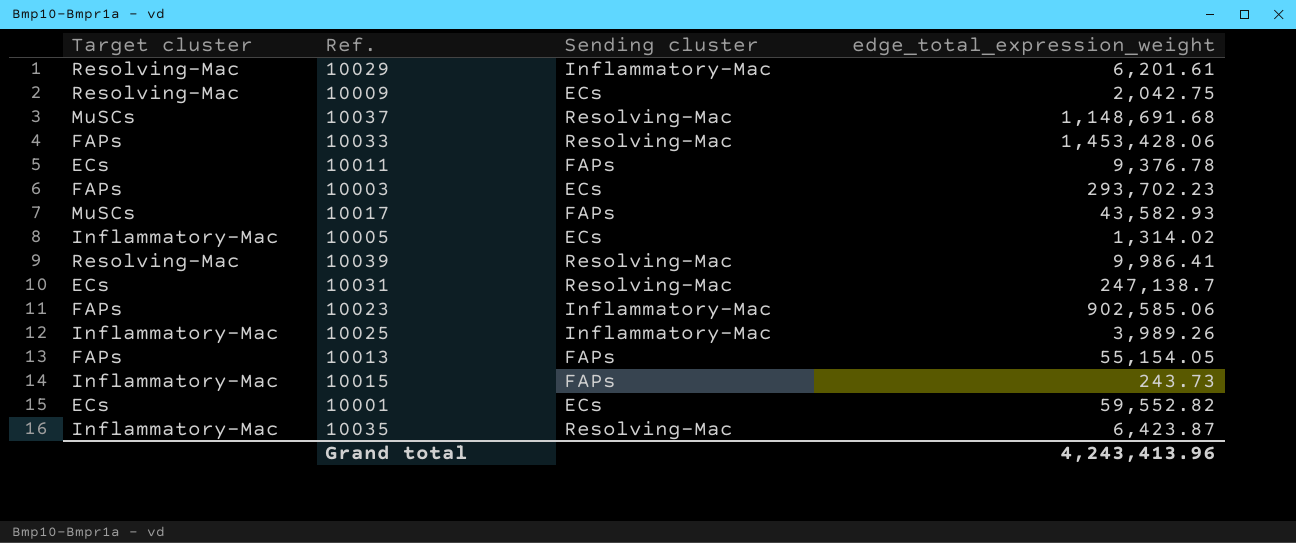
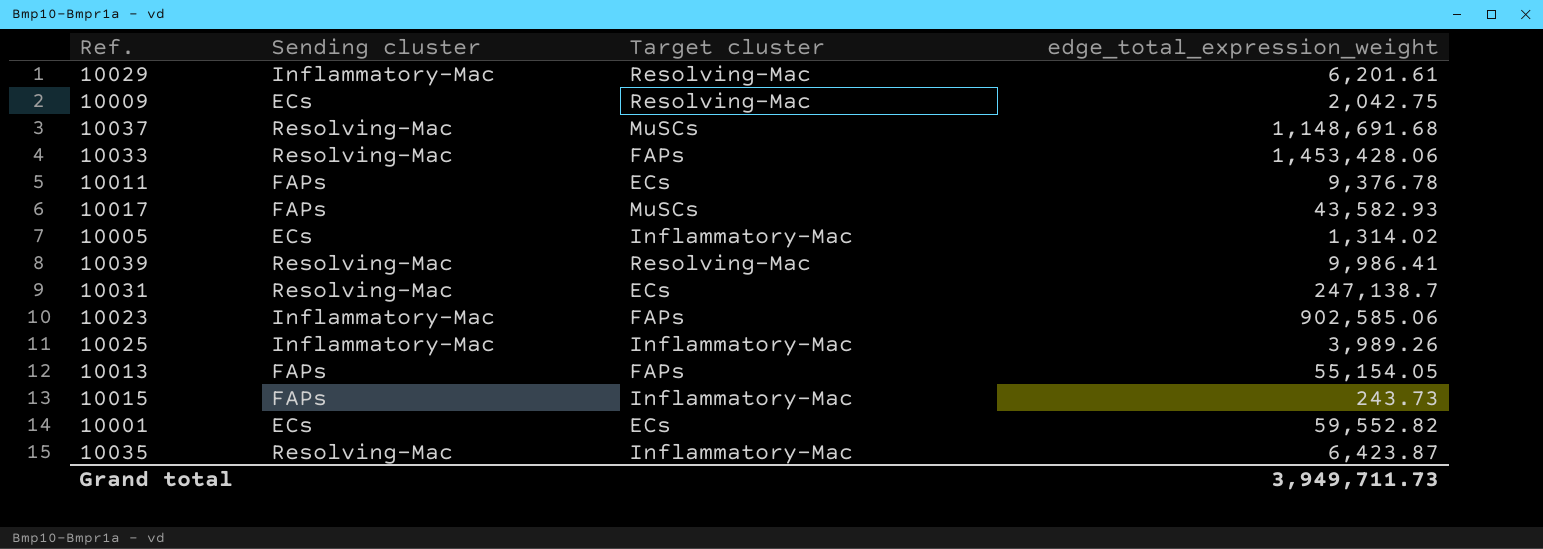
column Target cluster | position: 1 -> 3
row 10003: FAPs | ECs | 293,702.23 -> none
Grand total | edge_total_expression_weight: 4,243,413.96 -> 3,949,711.73

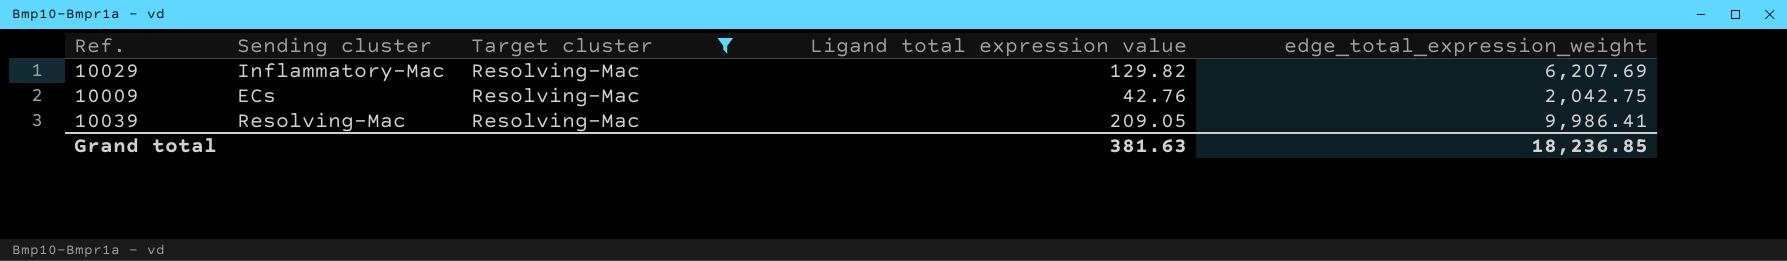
filter: none -> Target cluster = Resolving-Mac
column Ligand total expression value | position: none -> 4
10029 | edge_total_expression_weight: 6,201.61 -> 6,207.69
Grand total | edge_total_expression_weight: 3,949,711.73 -> 18,236.85

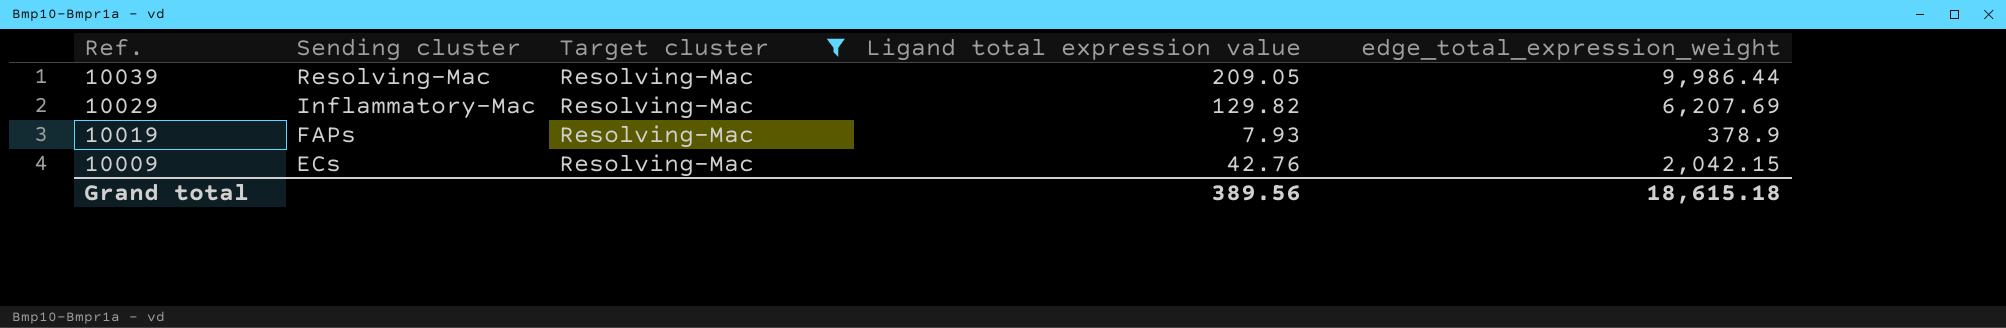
row order: none -> Ref. descending
10039 | edge_total_expression_weight: 9,986.41 -> 9,986.44
row 10019: none -> FAPs | Resolving-Mac | 7.93 | 378.9
10009 | edge_total_expression_weight: 2,042.75 -> 2,042.15
Grand total | Ligand total expression value: 381.63 -> 389.56
Grand total | edge_total_expression_weight: 18,236.85 -> 18,615.18

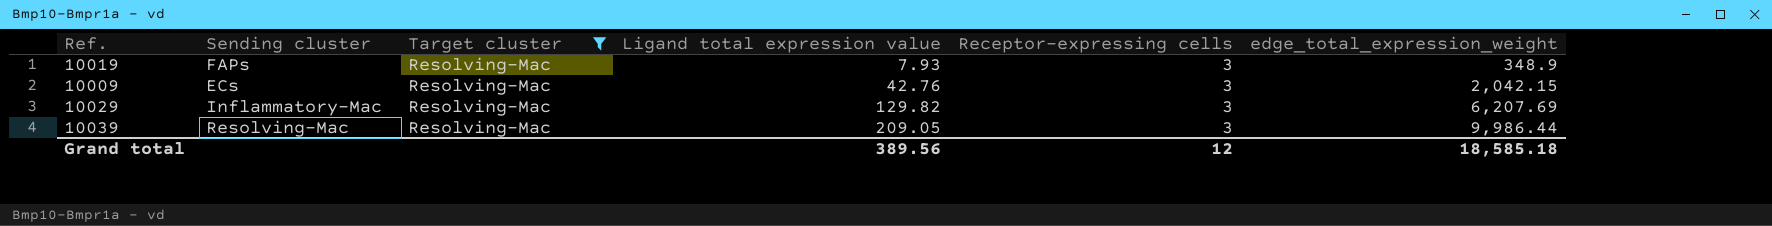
row order: Ref. descending -> Ligand total expression value ascending
column Receptor-expressing cells | position: none -> 5
10019 | edge_total_expression_weight: 378.9 -> 348.9
Grand total | edge_total_expression_weight: 18,615.18 -> 18,585.18

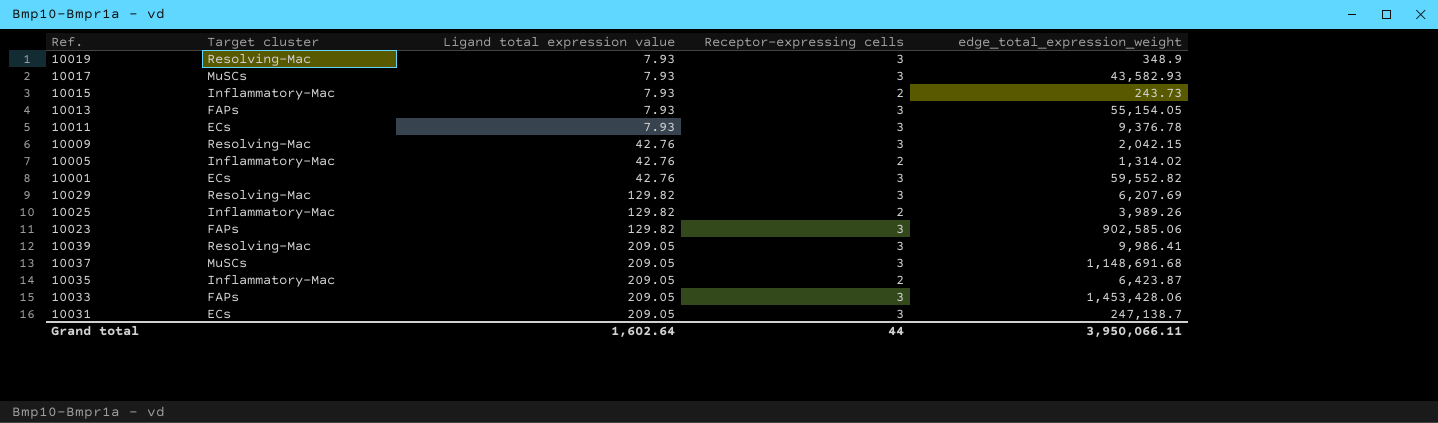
filter: Target cluster = Resolving-Mac -> none
column Sending cluster | position: 2 -> none
10039 | edge_total_expression_weight: 9,986.44 -> 9,986.41
Grand total | Ligand total expression value: 389.56 -> 1,602.64
Grand total | Receptor-expressing cells: 12 -> 44
Grand total | edge_total_expression_weight: 18,585.18 -> 3,950,066.11

